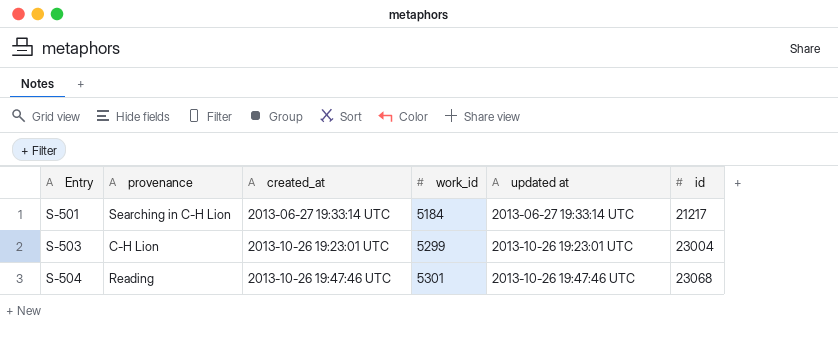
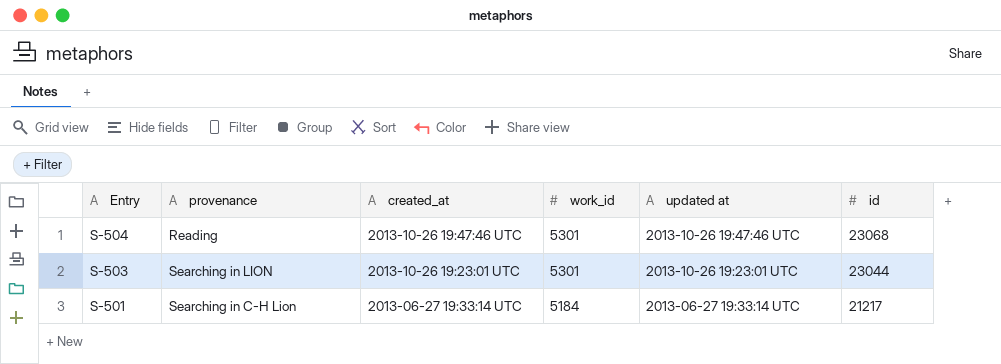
row order: Entry ascending -> Entry descending
S-503 | provenance: C-H Lion -> Searching in LION
S-503 | work_id: 5299 -> 5301
S-503 | id: 23004 -> 23044

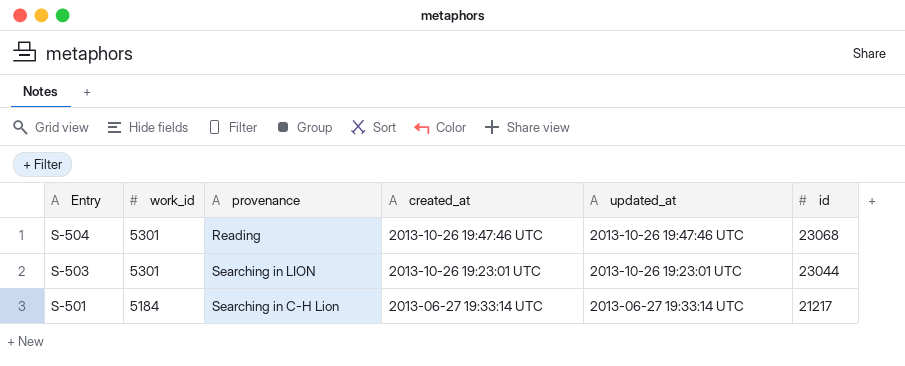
column work_id | position: 4 -> 2
column name: updated at -> updated_at

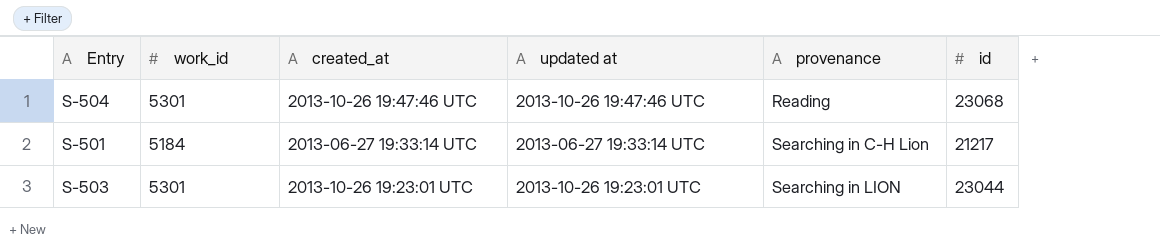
row order: Entry descending -> provenance ascending
column name: updated_at -> updated at
column provenance | position: 3 -> 5

